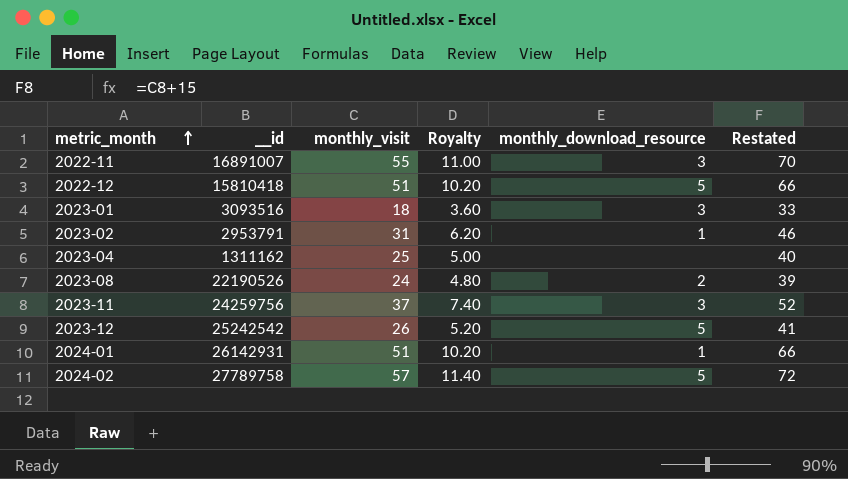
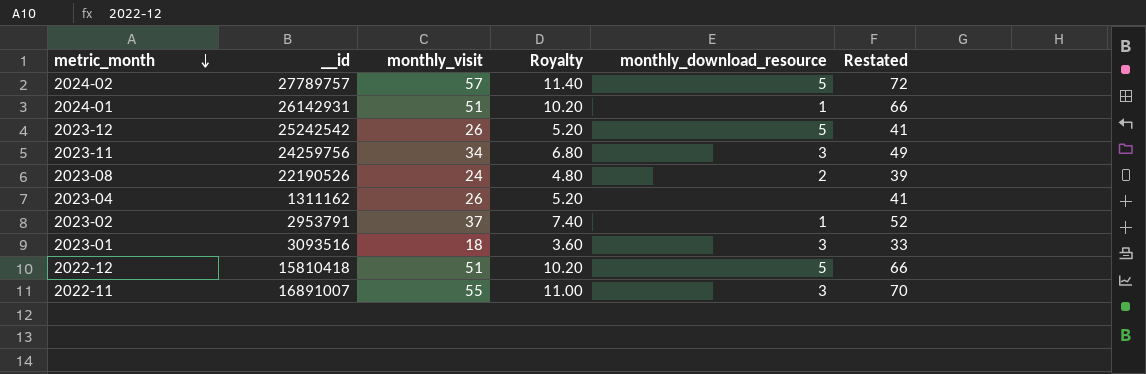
row order: metric_month ascending -> metric_month descending
2024-02 | __id: 27789758 -> 27789757
2023-11 | monthly_visit: 37 -> 34
2023-11 | Royalty: 7.40 -> 6.80
2023-11 | Restated: 52 -> 49
2023-04 | monthly_visit: 25 -> 26
2023-04 | Royalty: 5.00 -> 5.20
2023-04 | Restated: 40 -> 41
2023-02 | monthly_visit: 31 -> 37
2023-02 | Royalty: 6.20 -> 7.40
2023-02 | Restated: 46 -> 52

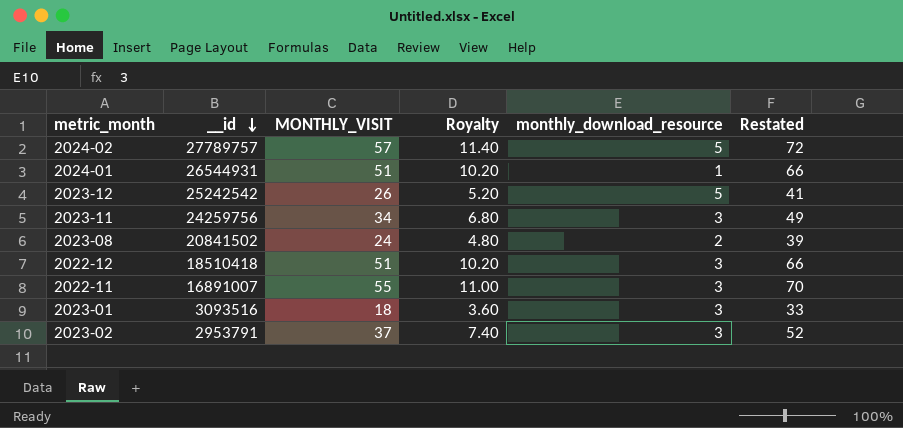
row order: metric_month descending -> __id descending
column name: monthly_visit -> MONTHLY_VISIT
row 2023-04: 1311162 | 26 | 5.20 | none | 41 -> none
2024-01 | __id: 26142931 -> 26544931
2023-08 | __id: 22190526 -> 20841502
2022-12 | __id: 15810418 -> 18510418
2022-12 | monthly_download_resource: 5 -> 3
2023-02 | monthly_download_resource: 1 -> 3

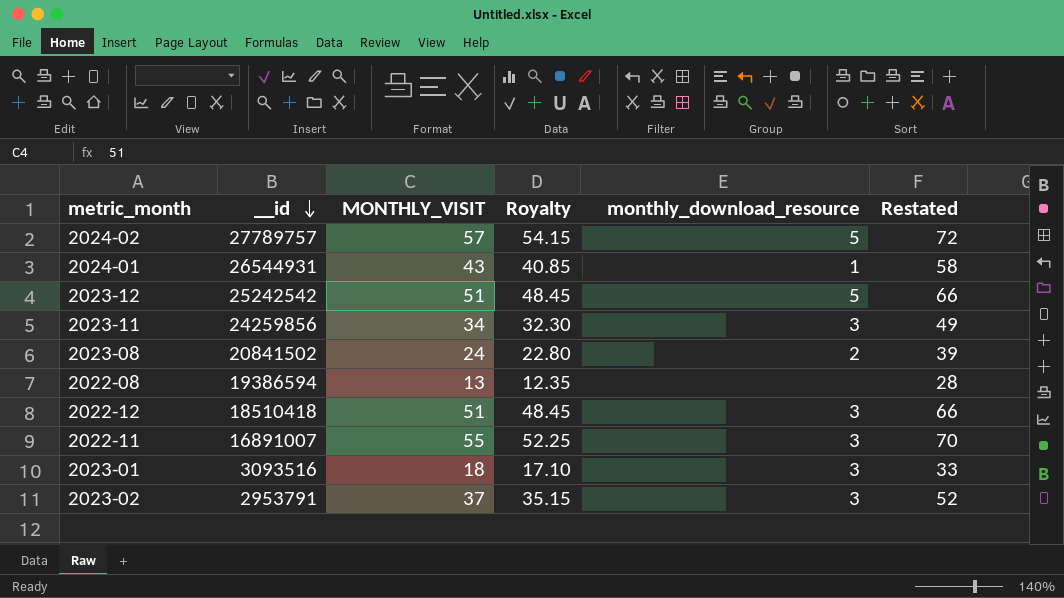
column Royalty | formula: [MONTHLY_VISIT] * 0.2 -> [MONTHLY_VISIT] * 0.95
2024-01 | MONTHLY_VISIT: 51 -> 43
2024-01 | Restated: 66 -> 58
2023-12 | MONTHLY_VISIT: 26 -> 51
2023-12 | Restated: 41 -> 66
2023-11 | __id: 24259756 -> 24259856
row 2022-08: none -> 19386594 | 13 | 12.35 | none | 28

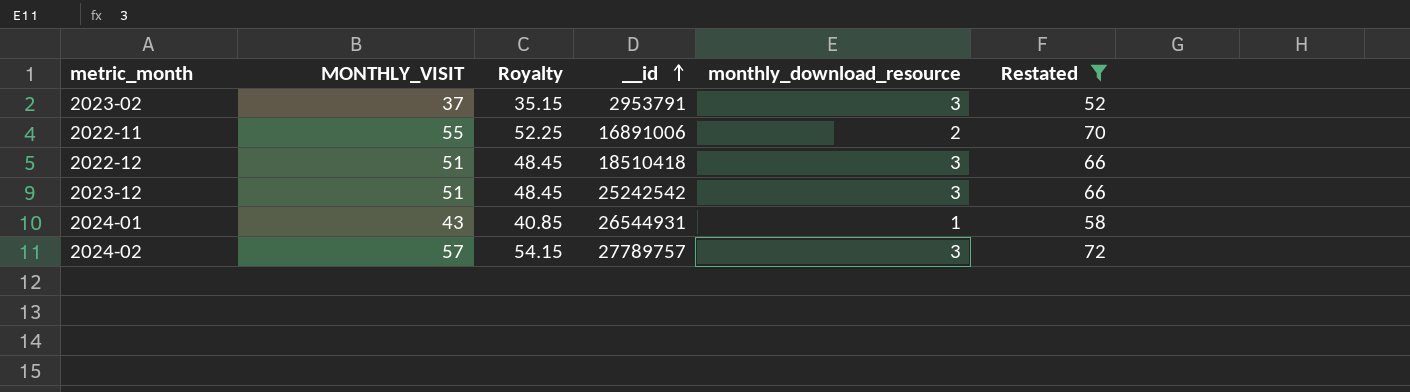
filter: none -> Restated >= 52
row order: __id descending -> __id ascending
column __id | position: 2 -> 4
2022-11 | __id: 16891007 -> 16891006
2022-11 | monthly_download_resource: 3 -> 2
2023-12 | monthly_download_resource: 5 -> 3
2024-02 | monthly_download_resource: 5 -> 3

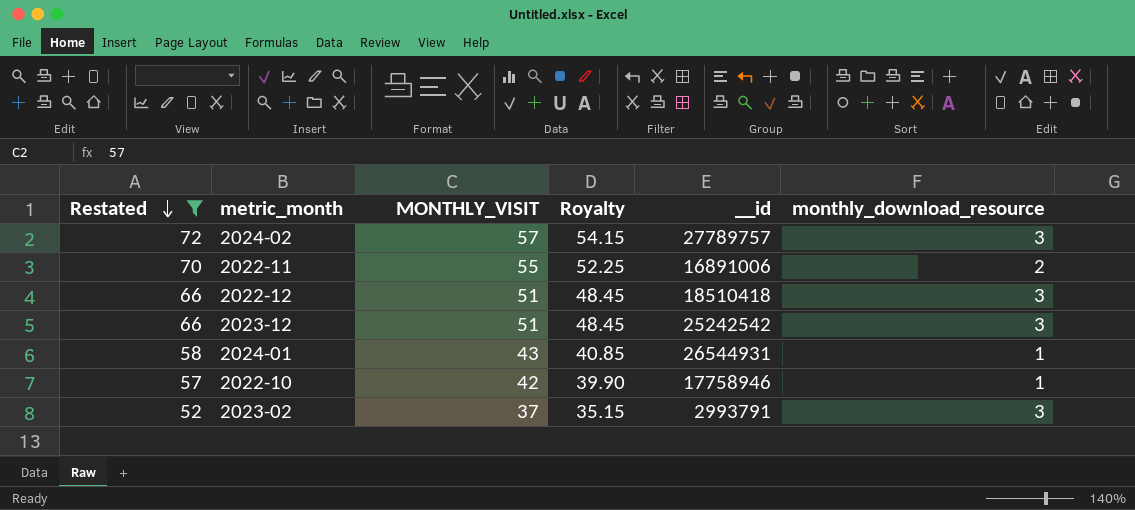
row order: __id ascending -> Restated descending
column Restated | position: 6 -> 1
row 2022-10: none -> 57 | 42 | 39.90 | 17758946 | 1
2023-02 | __id: 2953791 -> 2993791

